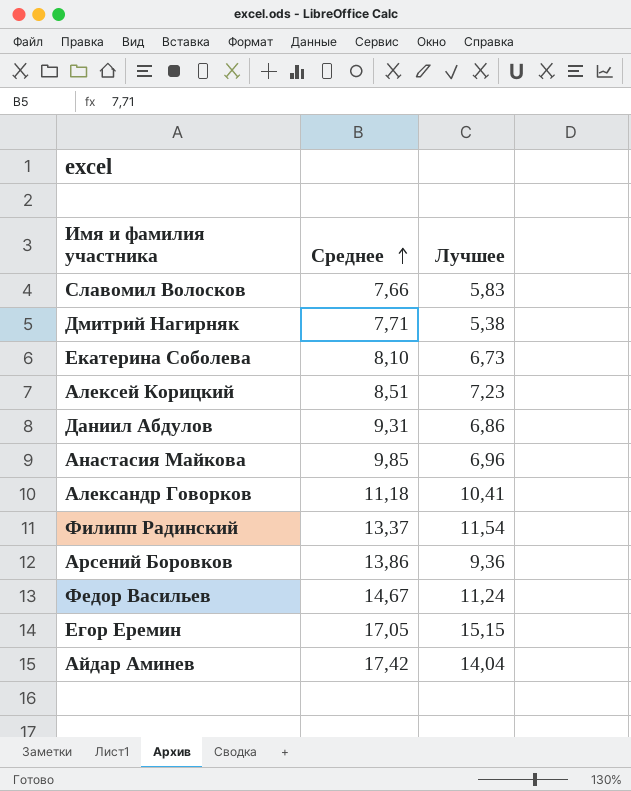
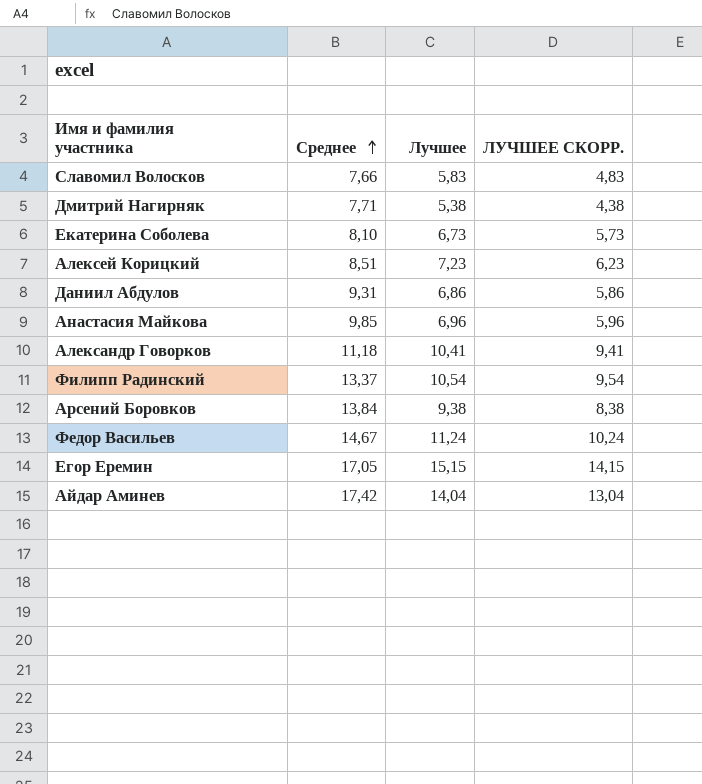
column ЛУЧШЕЕ СКОРР. | formula: none -> [Лучшее] - 1
Филипп Радинский | Лучшее: 11,54 -> 10,54
Арсений Боровков | Среднее: 13,86 -> 13,84
Арсений Боровков | Лучшее: 9,36 -> 9,38

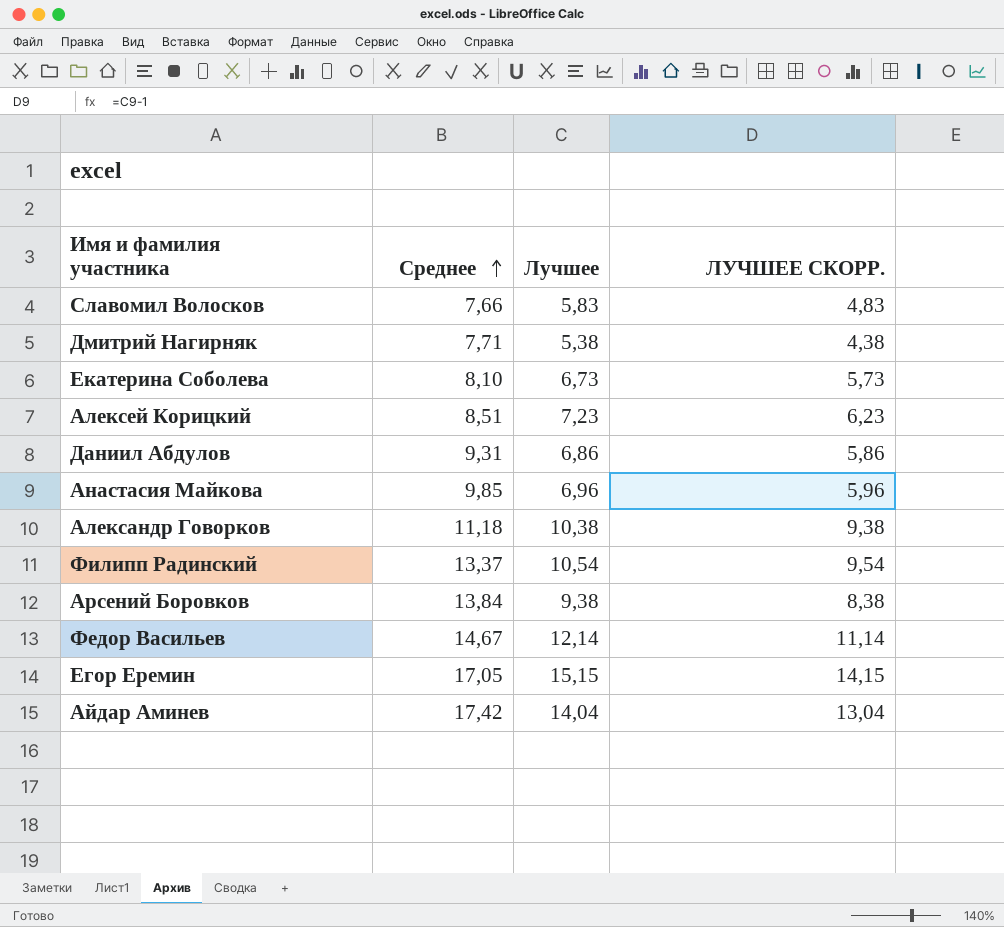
Александр Говорков | Лучшее: 10,41 -> 10,38
Александр Говорков | ЛУЧШЕЕ СКОРР.: 9,41 -> 9,38
Федор Васильев | Лучшее: 11,24 -> 12,14
Федор Васильев | ЛУЧШЕЕ СКОРР.: 10,24 -> 11,14

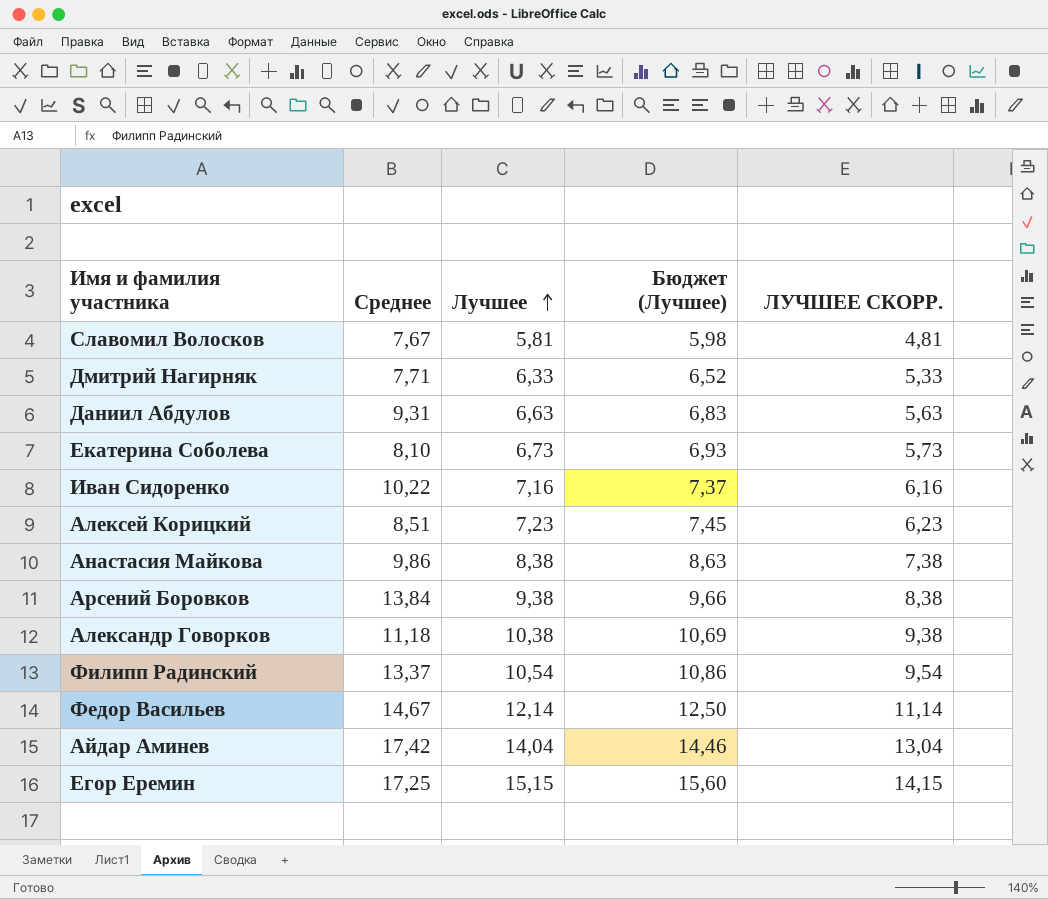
row order: Среднее ascending -> Лучшее ascending
column Бюджет (Лучшее) | formula: none -> [Лучшее] * 1,03
Славомил Волосков | Среднее: 7,66 -> 7,67
Славомил Волосков | Лучшее: 5,83 -> 5,81
Славомил Волосков | ЛУЧШЕЕ СКОРР.: 4,83 -> 4,81
Дмитрий Нагирняк | Лучшее: 5,38 -> 6,33
Дмитрий Нагирняк | ЛУЧШЕЕ СКОРР.: 4,38 -> 5,33
Даниил Абдулов | Лучшее: 6,86 -> 6,63
Даниил Абдулов | ЛУЧШЕЕ СКОРР.: 5,86 -> 5,63
row Иван Сидоренко: none -> 10,22 | 7,16 | 7,37 | 6,16
Анастасия Майкова | Среднее: 9,85 -> 9,86
Анастасия Майкова | Лучшее: 6,96 -> 8,38
Анастасия Майкова | ЛУЧШЕЕ СКОРР.: 5,96 -> 7,38
Егор Еремин | Среднее: 17,05 -> 17,25

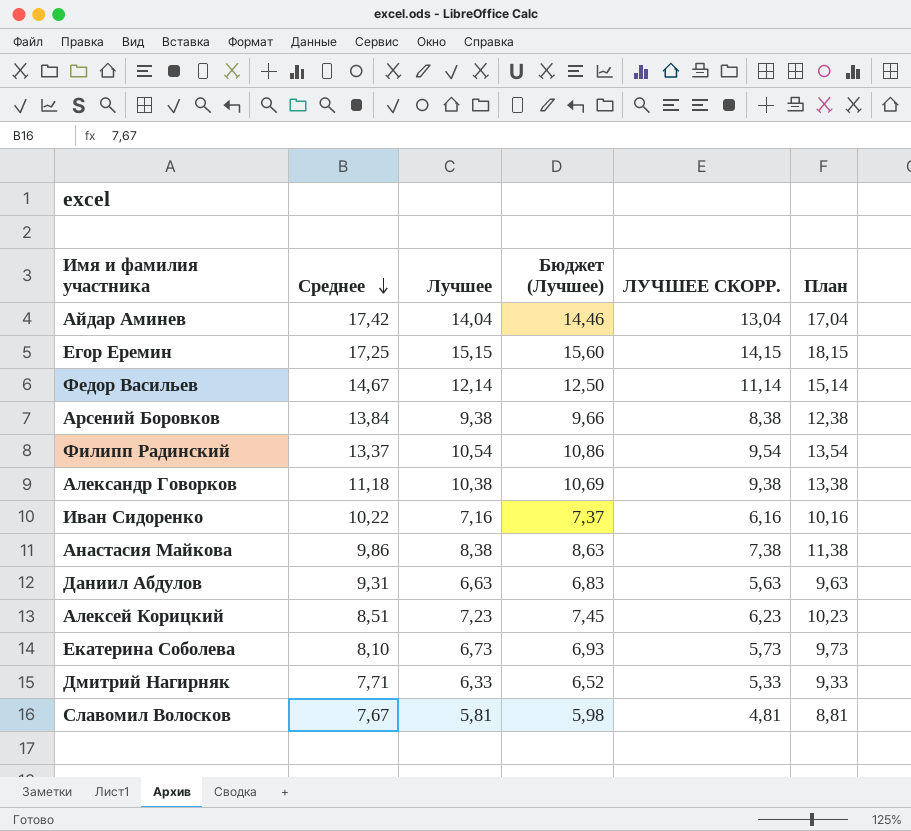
row order: Лучшее ascending -> Среднее descending
column План | formula: none -> [Лучшее] + 3

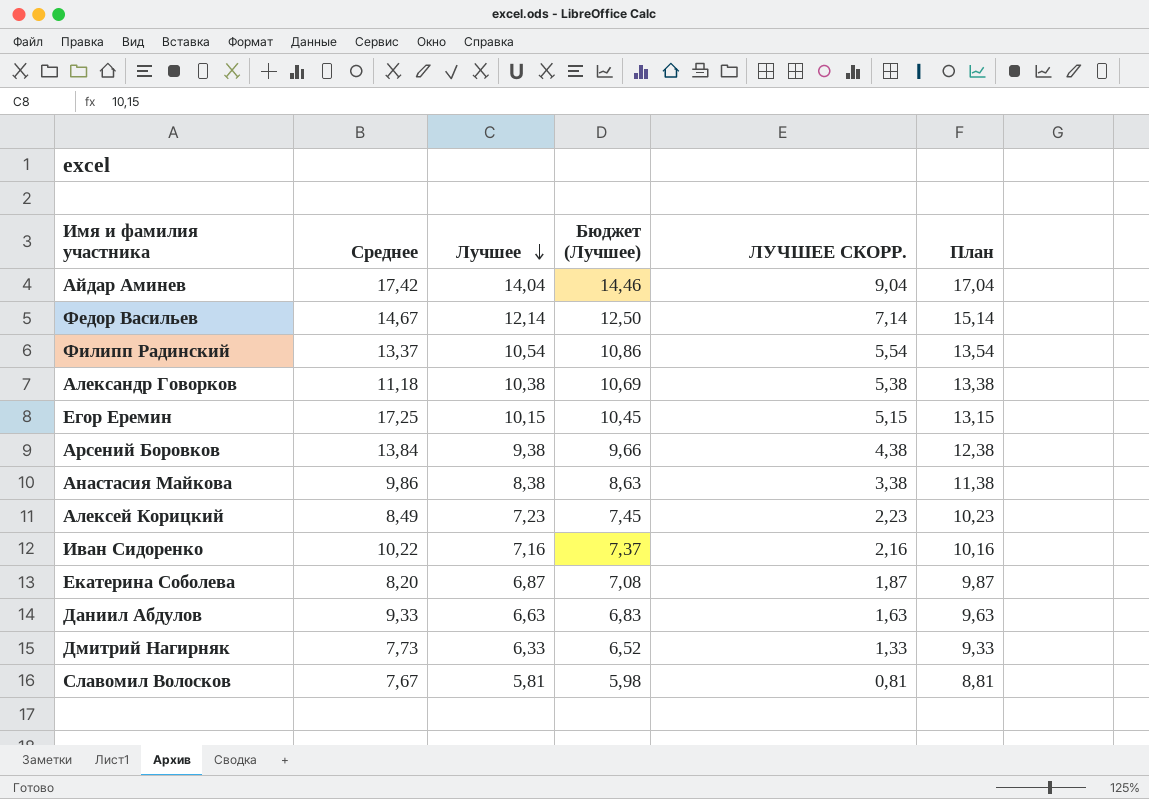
row order: Среднее descending -> Лучшее descending
column ЛУЧШЕЕ СКОРР. | formula: [Лучшее] - 1 -> [Лучшее] - 5
Егор Еремин | Лучшее: 15,15 -> 10,15
Егор Еремин | Бюджет (Лучшее): 15,60 -> 10,45
Егор Еремин | План: 18,15 -> 13,15
Алексей Корицкий | Среднее: 8,51 -> 8,49
Екатерина Соболева | Среднее: 8,10 -> 8,20
Екатерина Соболева | Лучшее: 6,73 -> 6,87
Екатерина Соболева | Бюджет (Лучшее): 6,93 -> 7,08
Екатерина Соболева | План: 9,73 -> 9,87
Даниил Абдулов | Среднее: 9,31 -> 9,33
Дмитрий Нагирняк | Среднее: 7,71 -> 7,73

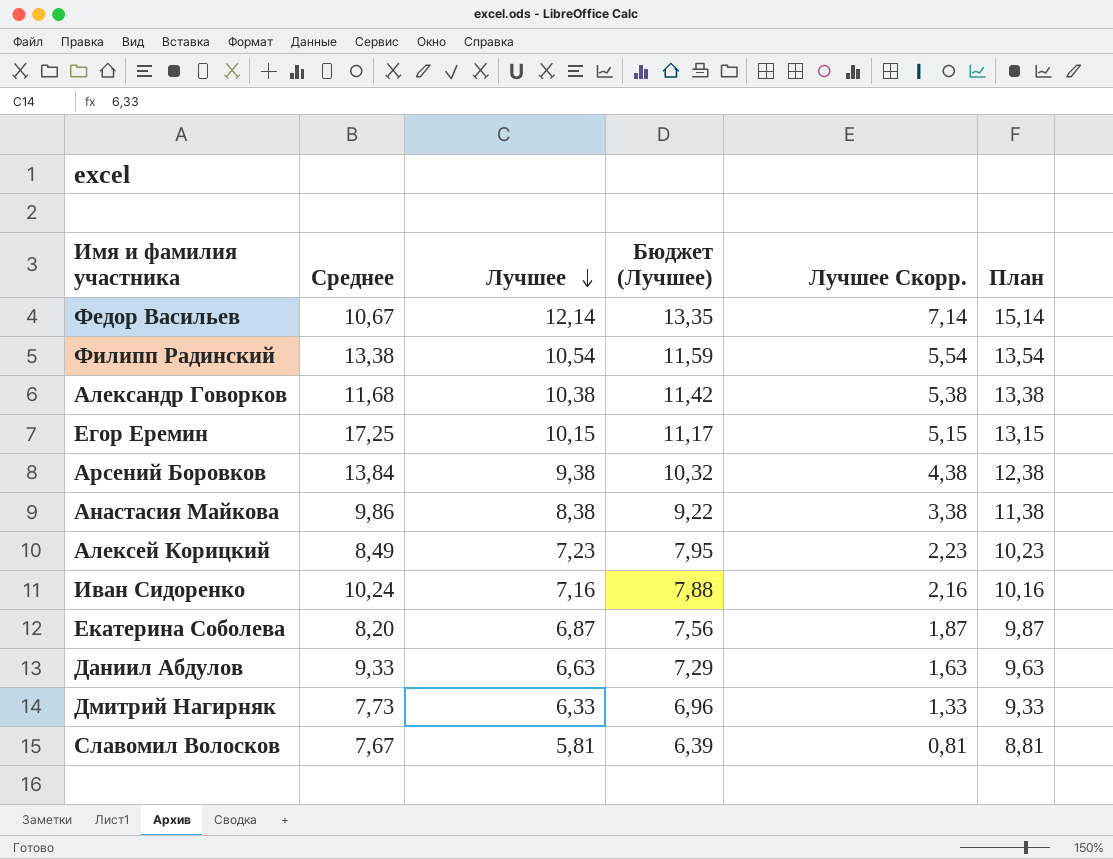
column Бюджет (Лучшее) | formula: [Лучшее] * 1,03 -> [Лучшее] * 1,1
column name: ЛУЧШЕЕ СКОРР. -> Лучшее Скорр.
row Айдар Аминев: 17,42 | 14,04 | 14,46 | 9,04 | 17,04 -> none
Федор Васильев | Среднее: 14,67 -> 10,67
Филипп Радинский | Среднее: 13,37 -> 13,38
Александр Говорков | Среднее: 11,18 -> 11,68
Иван Сидоренко | Среднее: 10,22 -> 10,24

